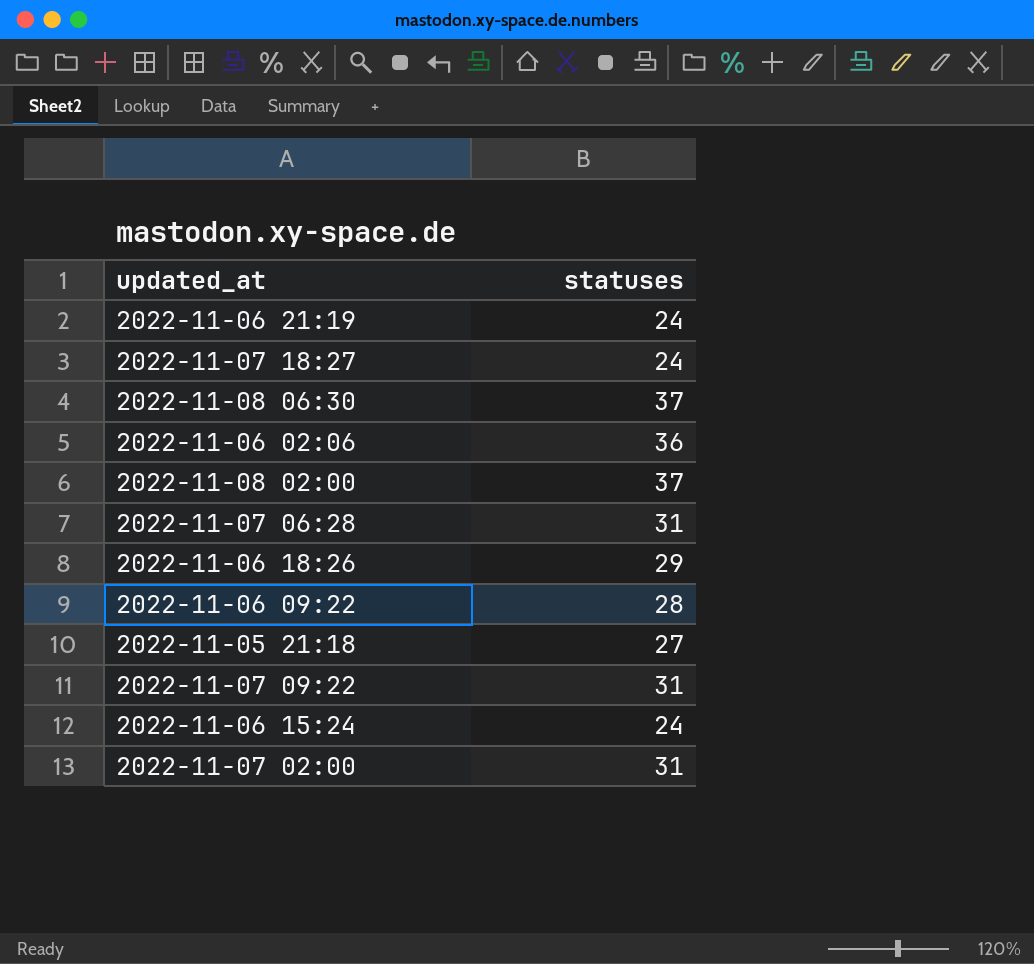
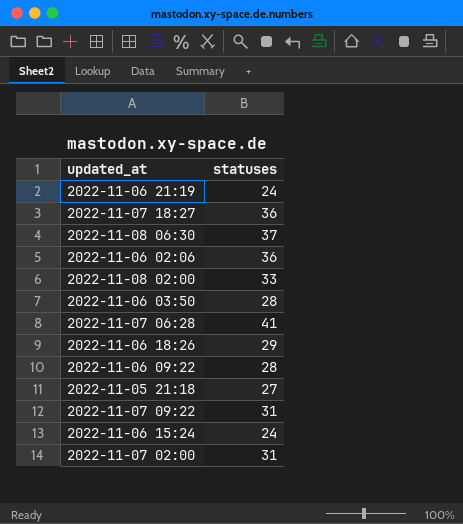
2022-11-07 18:27 | statuses: 24 -> 36
2022-11-08 02:00 | statuses: 37 -> 33
row 2022-11-06 03:50: none -> 28
2022-11-07 06:28 | statuses: 31 -> 41

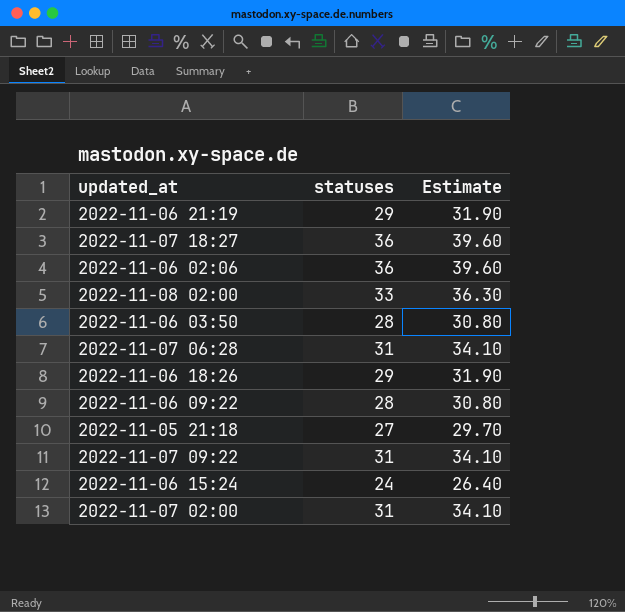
column Estimate | formula: none -> [statuses] * 1.1
row 2022-11-08 06:30: 37 -> none
2022-11-06 21:19 | statuses: 24 -> 29
2022-11-07 06:28 | statuses: 41 -> 31

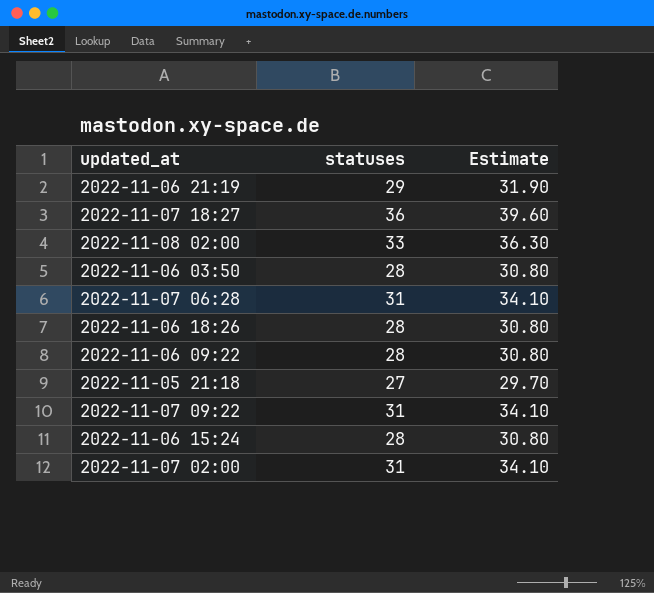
row 2022-11-06 02:06: 36 | 39.60 -> none
2022-11-06 18:26 | statuses: 29 -> 28
2022-11-06 18:26 | Estimate: 31.90 -> 30.80
2022-11-06 15:24 | statuses: 24 -> 28
2022-11-06 15:24 | Estimate: 26.40 -> 30.80

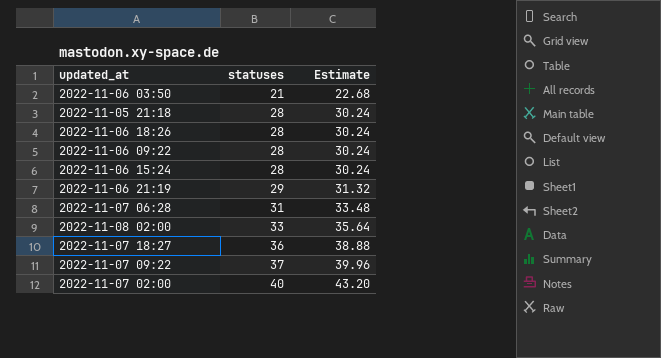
row order: none -> statuses ascending
column Estimate | formula: [statuses] * 1.1 -> [statuses] * 1.08
2022-11-06 03:50 | statuses: 28 -> 21
2022-11-05 21:18 | statuses: 27 -> 28
2022-11-07 09:22 | statuses: 31 -> 37
2022-11-07 02:00 | statuses: 31 -> 40

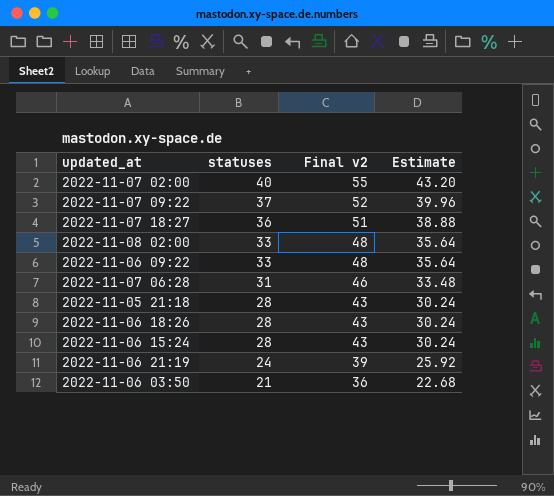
row order: statuses ascending -> statuses descending
column Final v2 | formula: none -> [statuses] + 15
2022-11-06 09:22 | statuses: 28 -> 33
2022-11-06 09:22 | Estimate: 30.24 -> 35.64
2022-11-06 21:19 | statuses: 29 -> 24
2022-11-06 21:19 | Estimate: 31.32 -> 25.92

